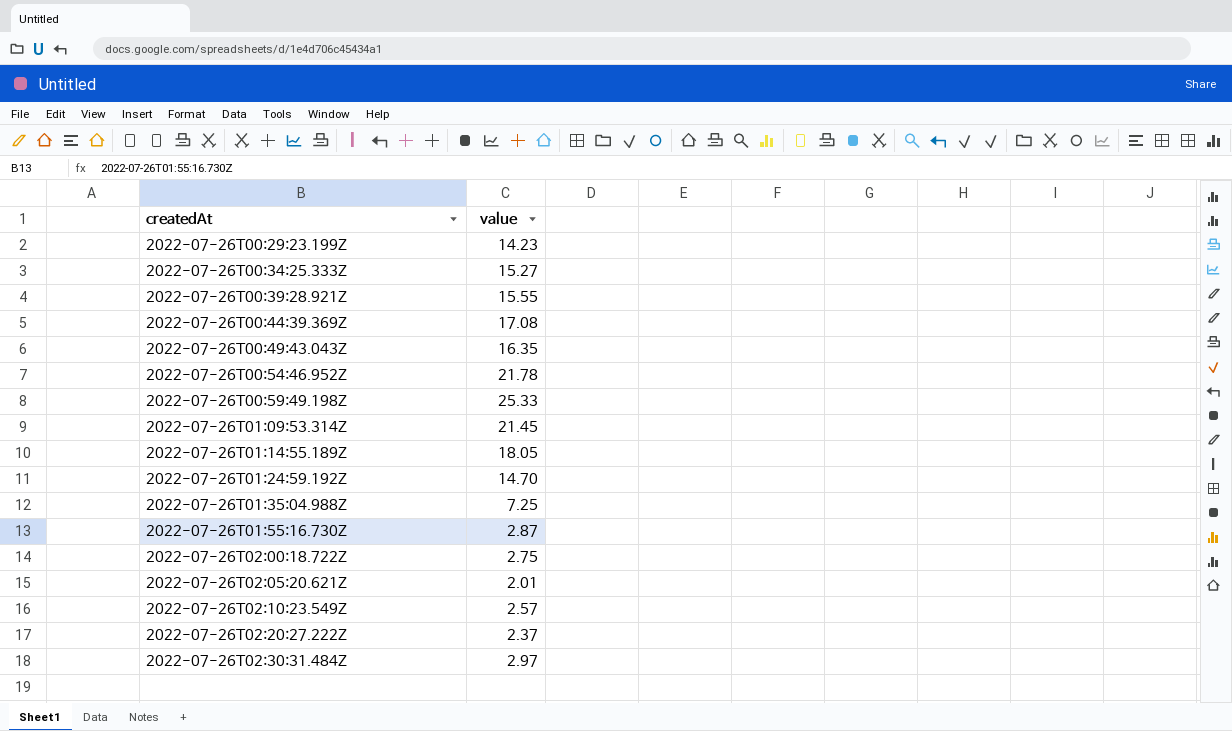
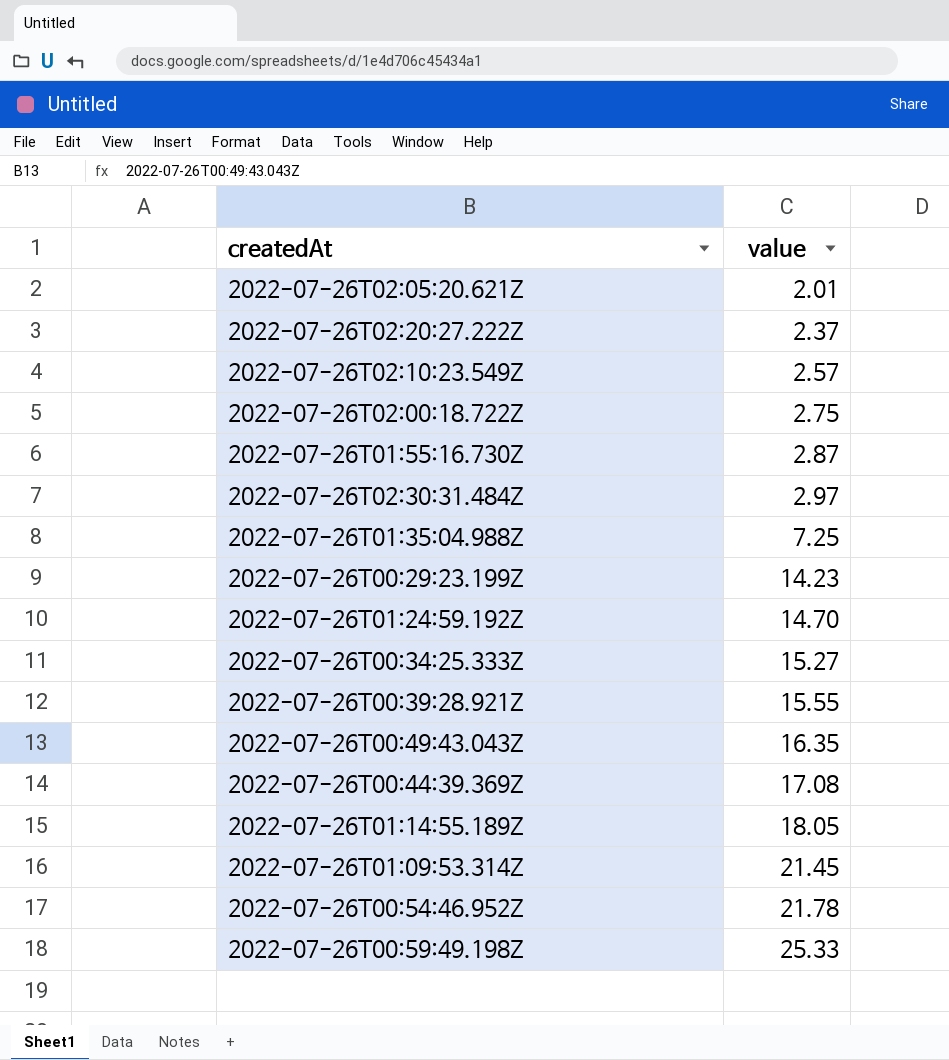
row order: createdAt ascending -> value ascending

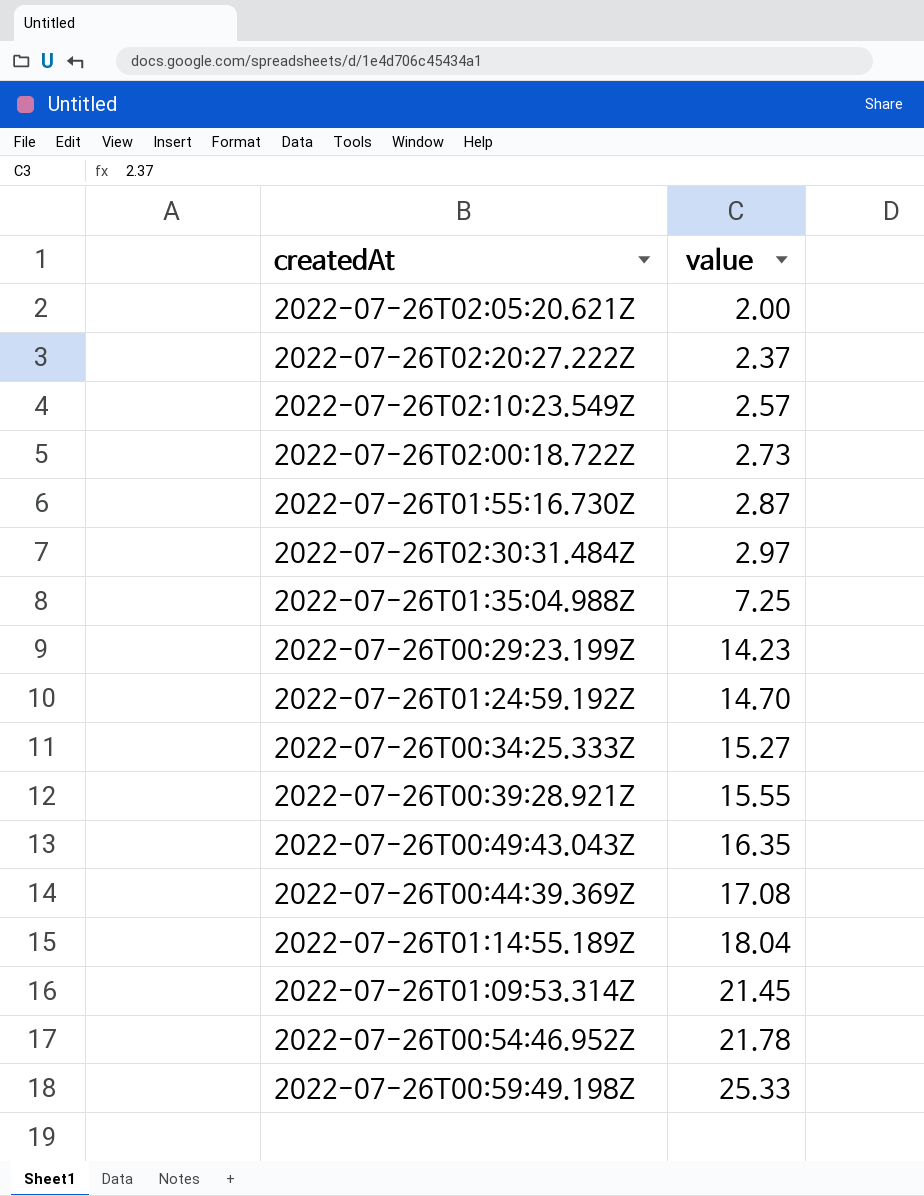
2022-07-26T02:05:20.621Z | value: 2.01 -> 2.00
2022-07-26T02:00:18.722Z | value: 2.75 -> 2.73
2022-07-26T01:14:55.189Z | value: 18.05 -> 18.04

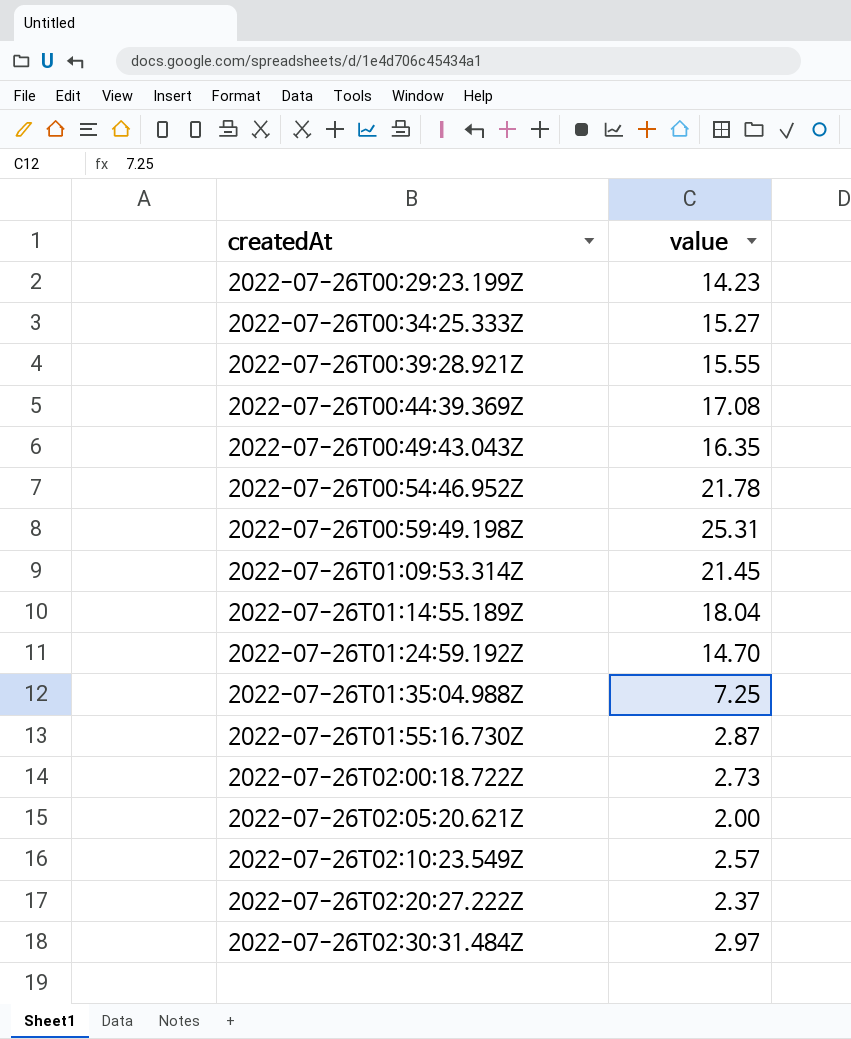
row order: value ascending -> createdAt ascending
2022-07-26T00:59:49.198Z | value: 25.33 -> 25.31

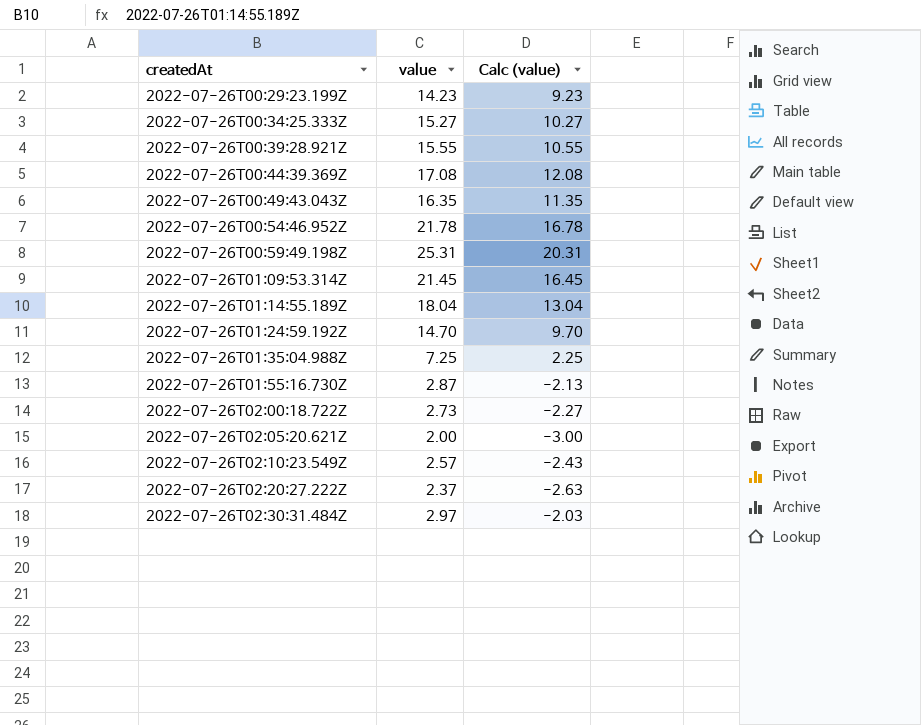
column Calc (value) | formula: none -> [value] - 5

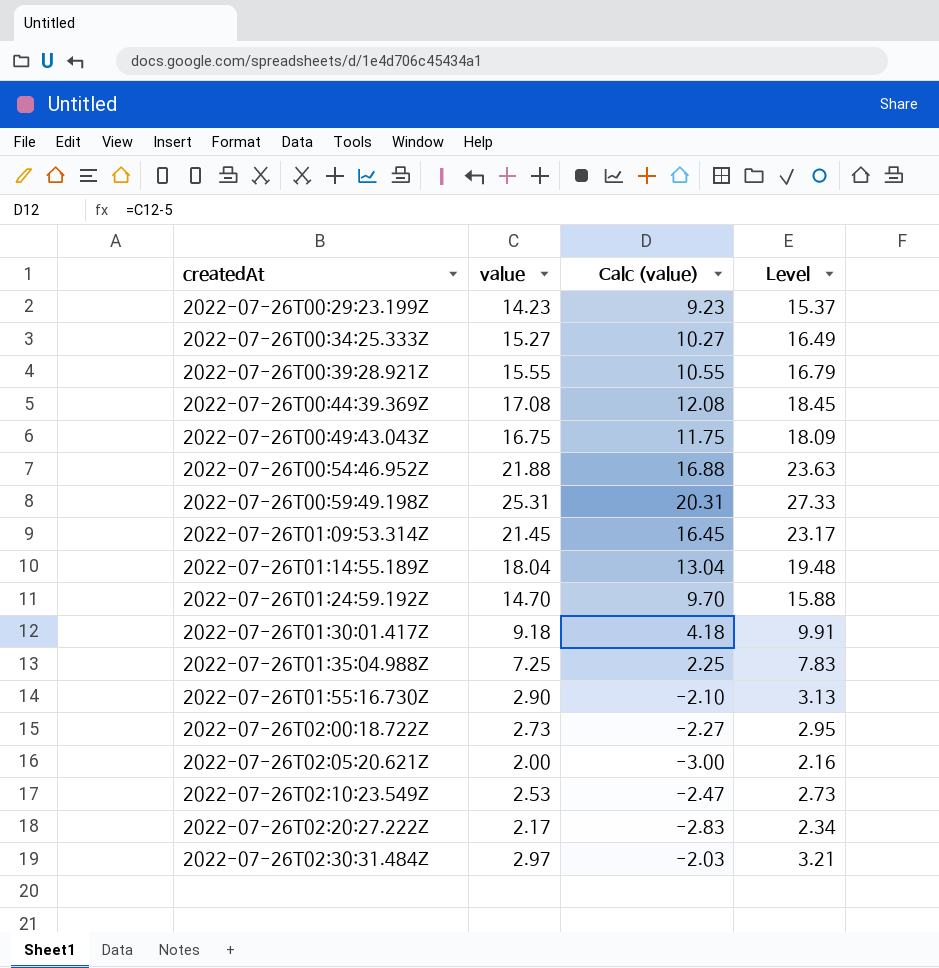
column Level | formula: none -> [value] * 1.08
2022-07-26T00:49:43.043Z | value: 16.35 -> 16.75
2022-07-26T00:49:43.043Z | Calc (value): 11.35 -> 11.75
2022-07-26T00:54:46.952Z | value: 21.78 -> 21.88
2022-07-26T00:54:46.952Z | Calc (value): 16.78 -> 16.88
row 2022-07-26T01:30:01.417Z: none -> 9.18 | 4.18 | 9.91
2022-07-26T01:55:16.730Z | value: 2.87 -> 2.90
2022-07-26T01:55:16.730Z | Calc (value): -2.13 -> -2.10
2022-07-26T02:10:23.549Z | value: 2.57 -> 2.53
2022-07-26T02:10:23.549Z | Calc (value): -2.43 -> -2.47
2022-07-26T02:20:27.222Z | value: 2.37 -> 2.17
2022-07-26T02:20:27.222Z | Calc (value): -2.63 -> -2.83

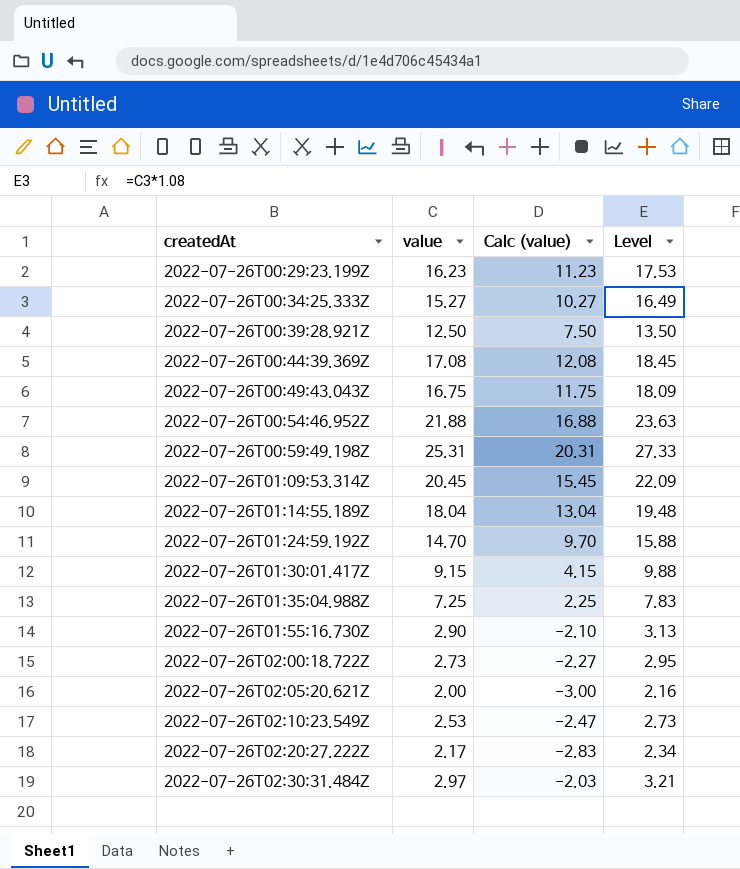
2022-07-26T00:29:23.199Z | value: 14.23 -> 16.23
2022-07-26T00:29:23.199Z | Calc (value): 9.23 -> 11.23
2022-07-26T00:29:23.199Z | Level: 15.37 -> 17.53
2022-07-26T00:39:28.921Z | value: 15.55 -> 12.50
2022-07-26T00:39:28.921Z | Calc (value): 10.55 -> 7.50
2022-07-26T00:39:28.921Z | Level: 16.79 -> 13.50
2022-07-26T01:09:53.314Z | value: 21.45 -> 20.45
2022-07-26T01:09:53.314Z | Calc (value): 16.45 -> 15.45
2022-07-26T01:09:53.314Z | Level: 23.17 -> 22.09
2022-07-26T01:30:01.417Z | value: 9.18 -> 9.15
2022-07-26T01:30:01.417Z | Calc (value): 4.18 -> 4.15
2022-07-26T01:30:01.417Z | Level: 9.91 -> 9.88

